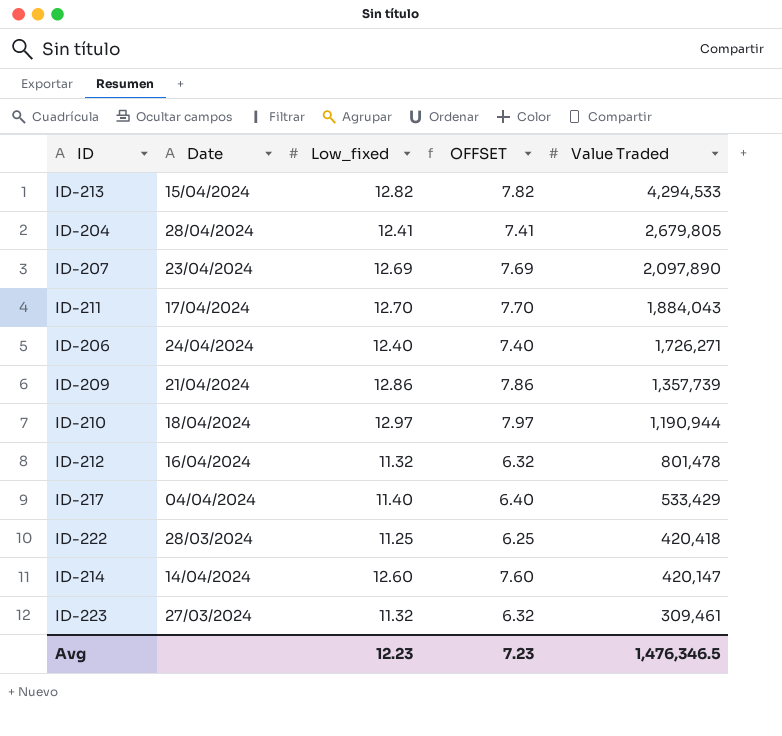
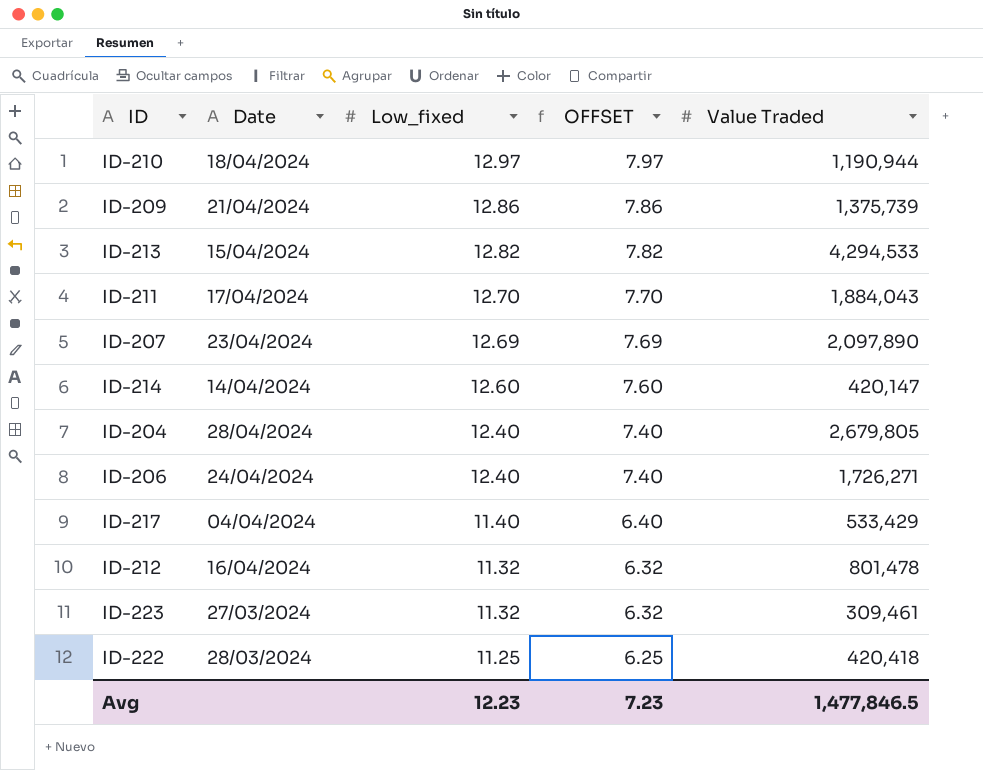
row order: Value Traded descending -> Low_fixed descending
ID-209 | Value Traded: 1,357,739 -> 1,375,739
ID-204 | Low_fixed: 12.41 -> 12.40
ID-204 | OFFSET: 7.41 -> 7.40
Avg | Value Traded: 1,476,346.5 -> 1,477,846.5

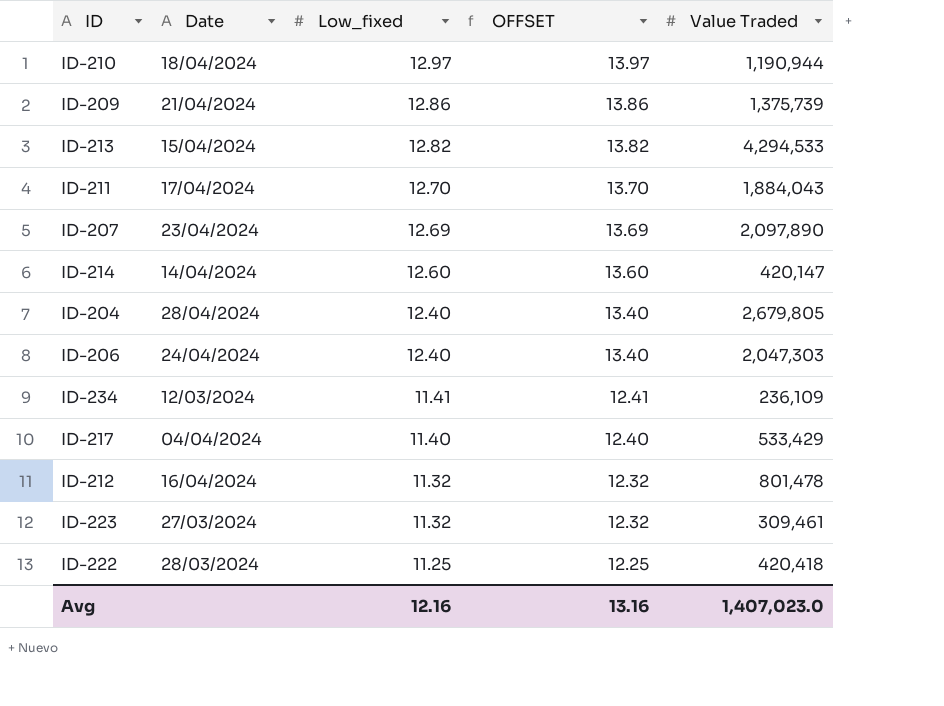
column OFFSET | formula: [Low_fixed] - 5 -> [Low_fixed] + 1
ID-206 | Value Traded: 1,726,271 -> 2,047,303
row ID-234: none -> 12/03/2024 | 11.41 | 12.41 | 236,109
Avg | Low_fixed: 12.23 -> 12.16
Avg | OFFSET: 7.23 -> 13.16
Avg | Value Traded: 1,477,846.5 -> 1,407,023.0

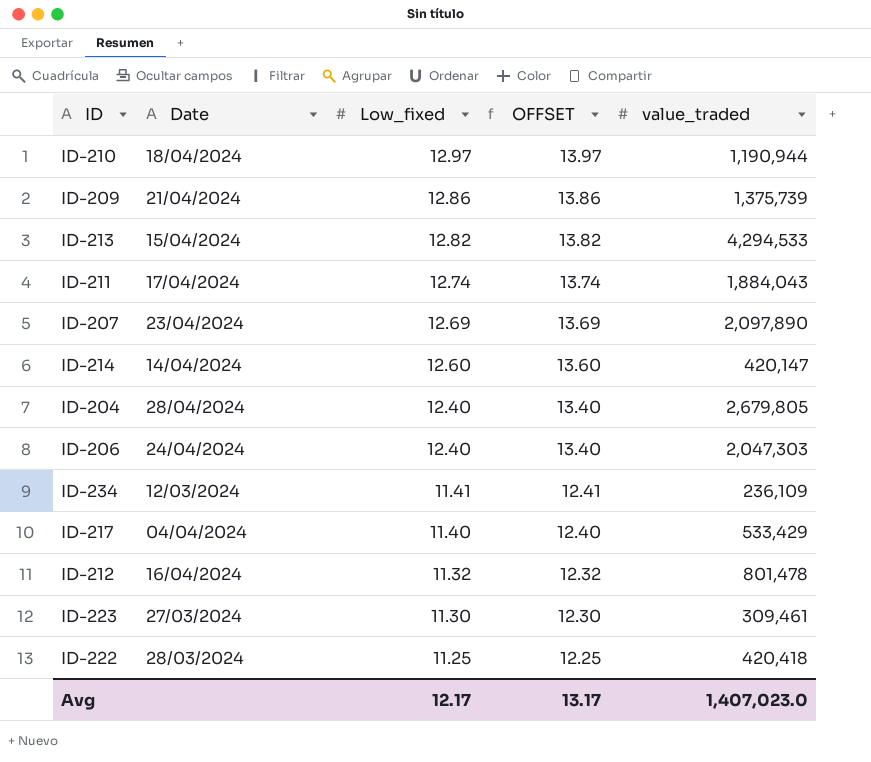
column name: Value Traded -> value_traded
ID-211 | Low_fixed: 12.70 -> 12.74
ID-211 | OFFSET: 13.70 -> 13.74
ID-223 | Low_fixed: 11.32 -> 11.30
ID-223 | OFFSET: 12.32 -> 12.30
Avg | Low_fixed: 12.16 -> 12.17
Avg | OFFSET: 13.16 -> 13.17

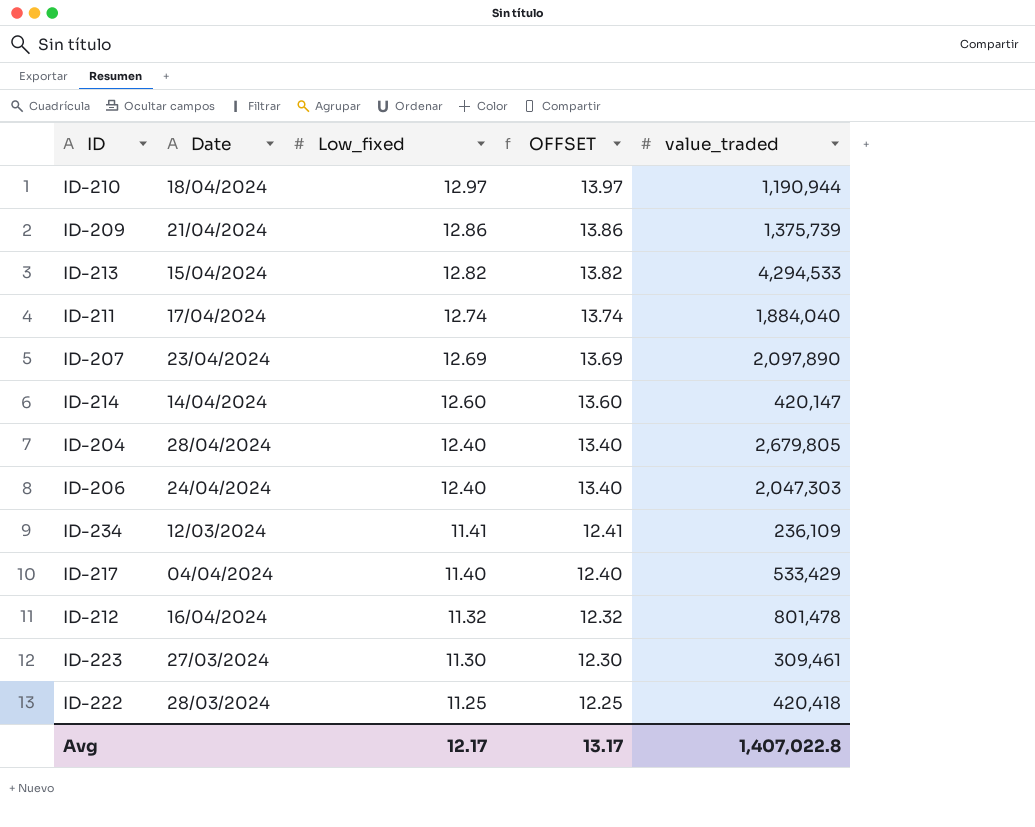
ID-211 | value_traded: 1,884,043 -> 1,884,040
Avg | value_traded: 1,407,023.0 -> 1,407,022.8

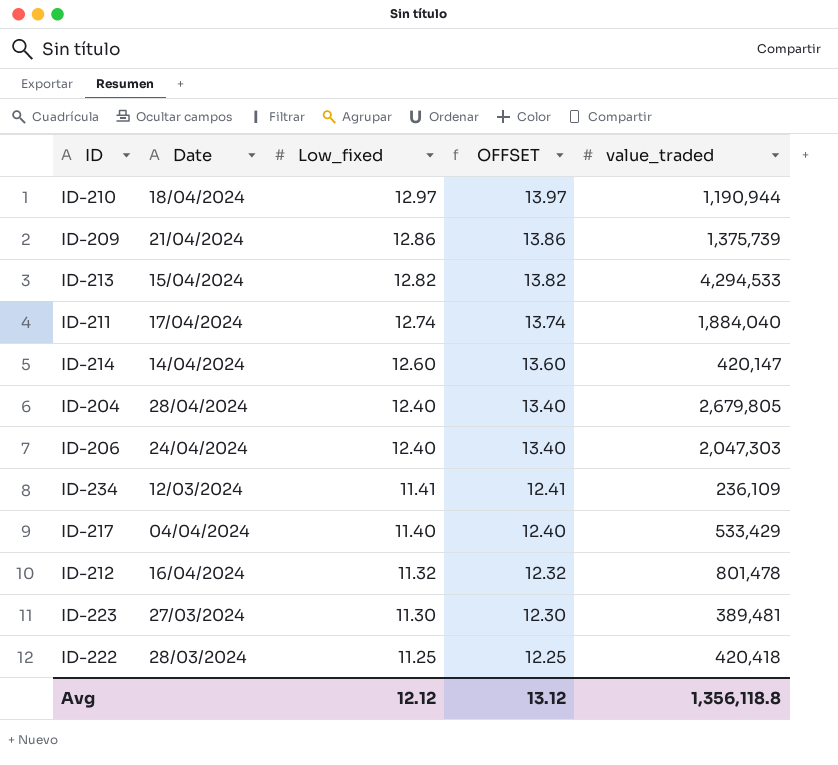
row ID-207: 23/04/2024 | 12.69 | 13.69 | 2,097,890 -> none
ID-223 | value_traded: 309,461 -> 389,481
Avg | Low_fixed: 12.17 -> 12.12
Avg | OFFSET: 13.17 -> 13.12
Avg | value_traded: 1,407,022.8 -> 1,356,118.8

